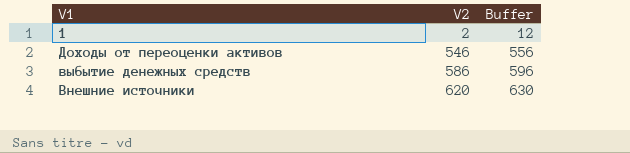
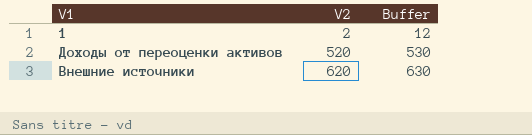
row выбытие денежных средств: 586 | 596 -> none
Доходы от переоценки активов | V2: 546 -> 520
Доходы от переоценки активов | Buffer: 556 -> 530

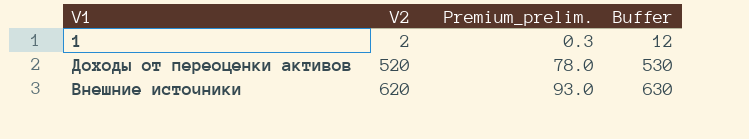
column Premium_prelim. | formula: none -> [V2] * 0.15

